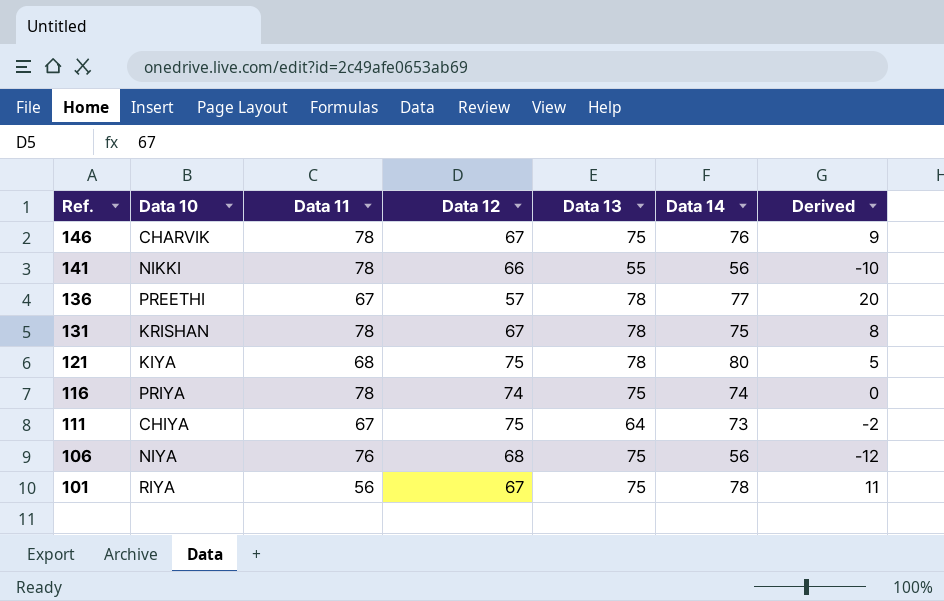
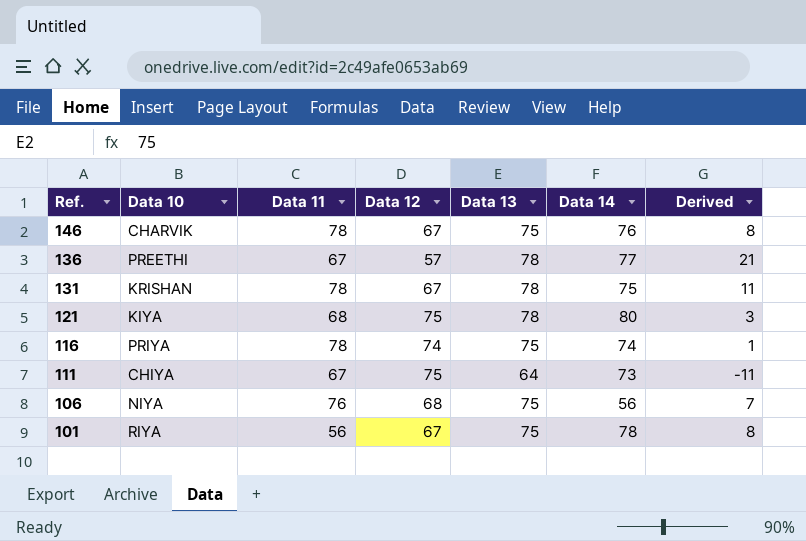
column Derived | formula: [Data 14] - [Data 12] -> [Data 13] - [Data 12]
row 141: NIKKI | 78 | 66 | 55 | 56 | -10 -> none

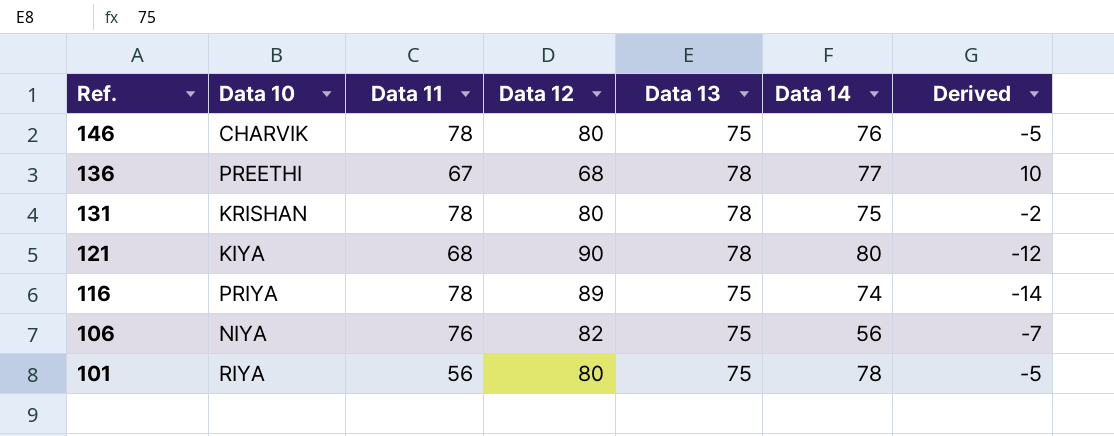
row 111: CHIYA | 67 | 75 | 64 | 73 | -11 -> none
146 | Data 12: 67 -> 80
146 | Derived: 8 -> -5
136 | Data 12: 57 -> 68
136 | Derived: 21 -> 10
131 | Data 12: 67 -> 80
131 | Derived: 11 -> -2
121 | Data 12: 75 -> 90
121 | Derived: 3 -> -12
116 | Data 12: 74 -> 89
116 | Derived: 1 -> -14
106 | Data 12: 68 -> 82
106 | Derived: 7 -> -7
101 | Data 12: 67 -> 80
101 | Derived: 8 -> -5

